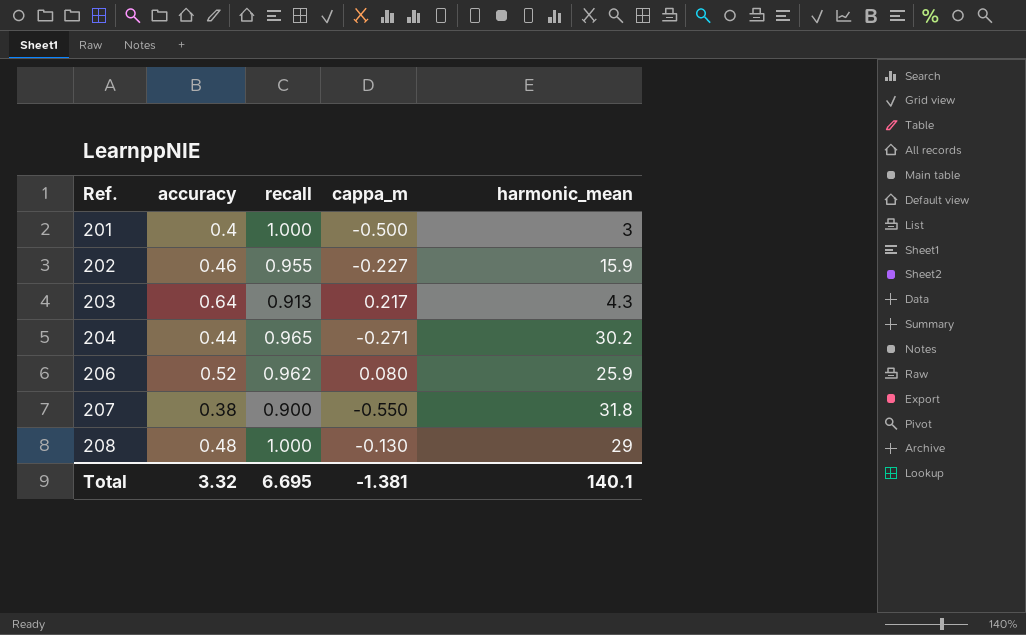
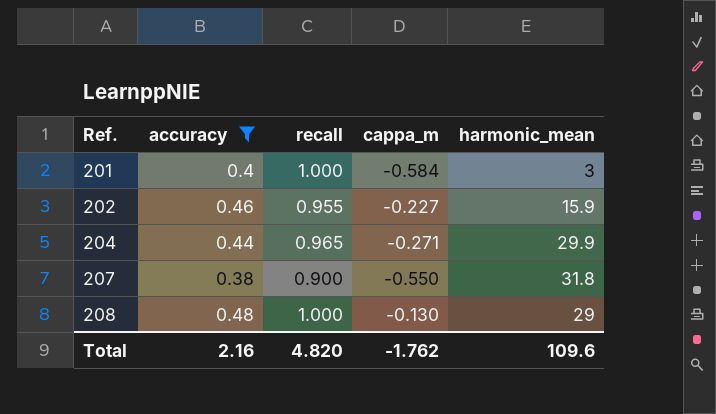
filter: none -> accuracy <= 0.48
201 | cappa_m: -0.500 -> -0.584
204 | harmonic_mean: 30.2 -> 29.9
Total | accuracy: 3.32 -> 2.16
Total | recall: 6.695 -> 4.820
Total | cappa_m: -1.381 -> -1.762
Total | harmonic_mean: 140.1 -> 109.6

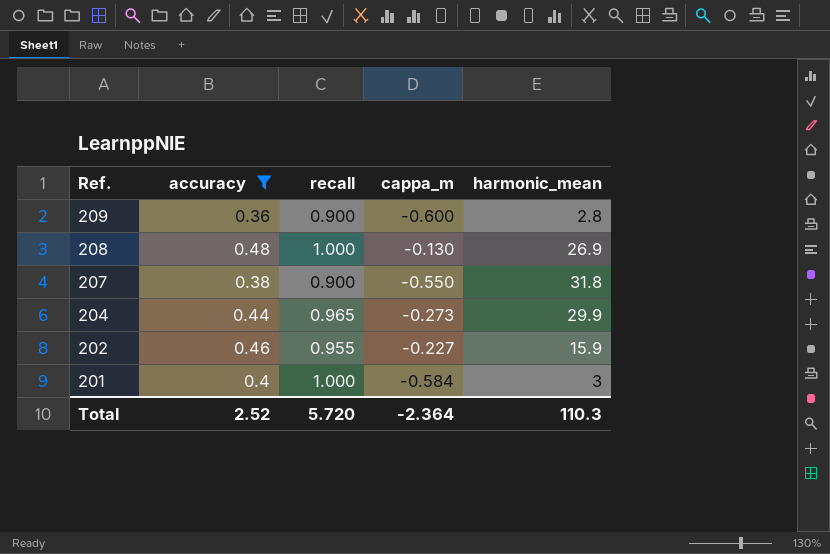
row order: Ref. ascending -> Ref. descending
row 209: none -> 0.36 | 0.900 | -0.600 | 2.8
208 | harmonic_mean: 29 -> 26.9
204 | cappa_m: -0.271 -> -0.273
Total | accuracy: 2.16 -> 2.52
Total | recall: 4.820 -> 5.720
Total | cappa_m: -1.762 -> -2.364
Total | harmonic_mean: 109.6 -> 110.3

